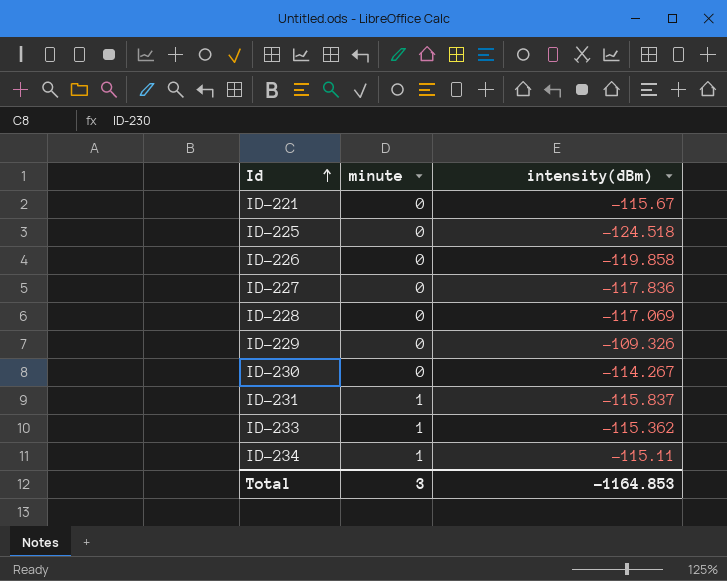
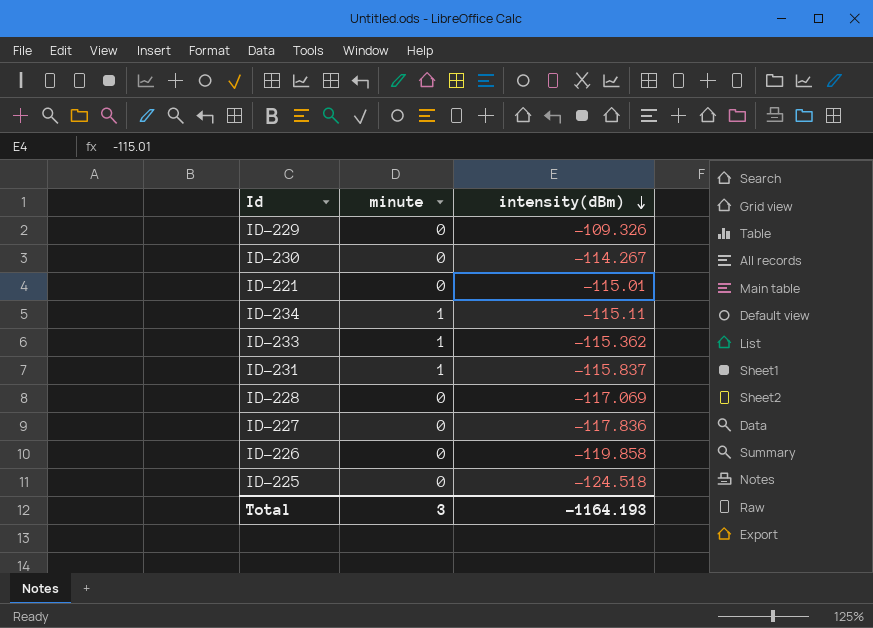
row order: Id ascending -> intensity(dBm) descending
ID-221 | intensity(dBm): -115.67 -> -115.01
Total | intensity(dBm): -1164.853 -> -1164.193

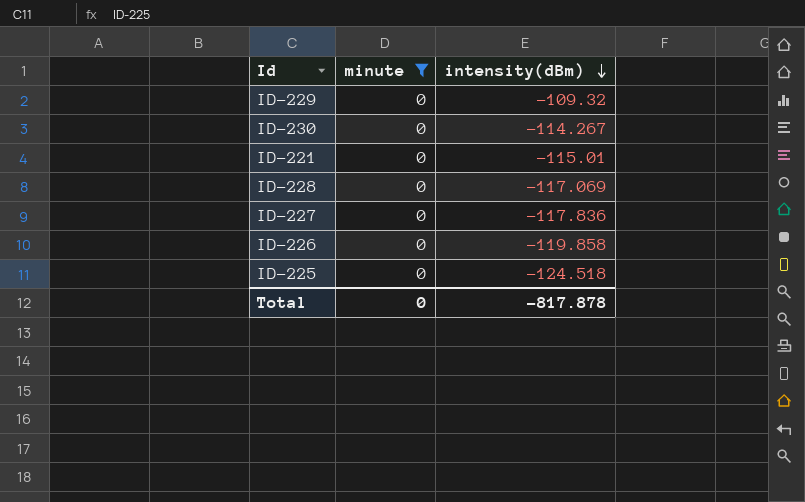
filter: none -> minute = 0
ID-229 | intensity(dBm): -109.326 -> -109.32
Total | minute: 3 -> 0
Total | intensity(dBm): -1164.193 -> -817.878

